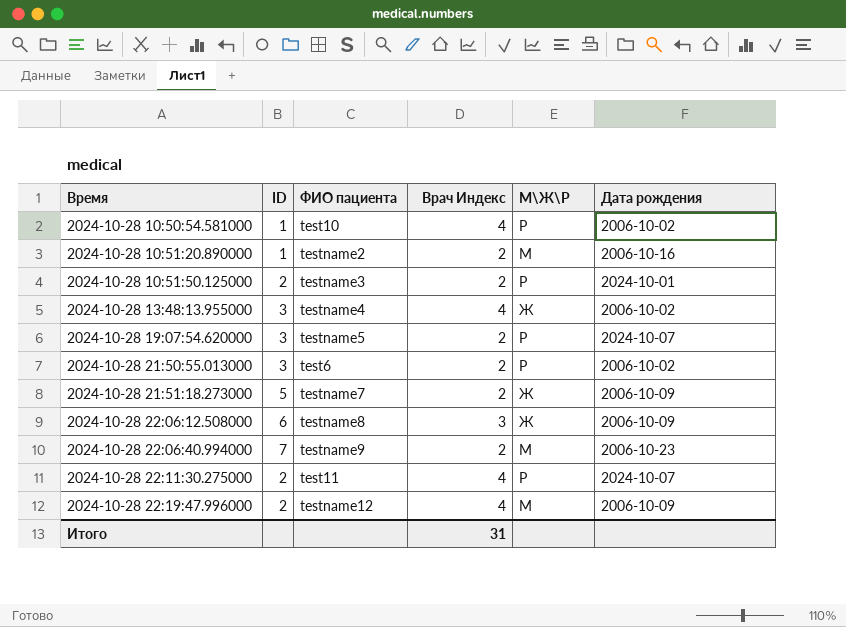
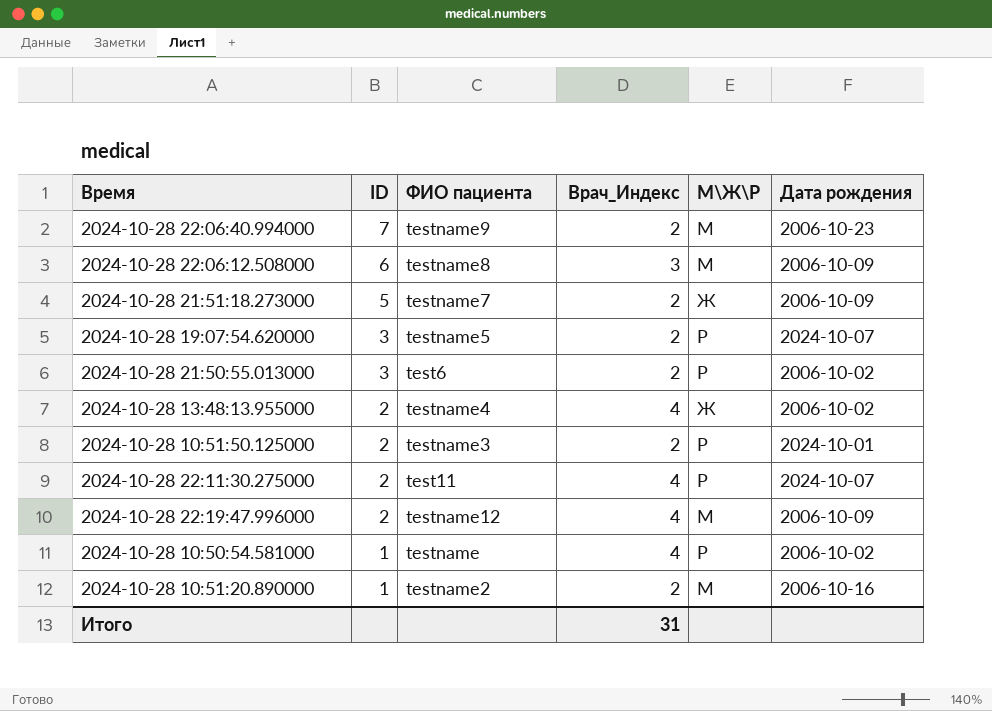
row order: Время ascending -> ID descending
column name: Врач Индекс -> Врач_Индекс
2024-10-28 22:06:12.508000 | М\Ж\Р: Ж -> М
2024-10-28 13:48:13.955000 | ID: 3 -> 2
2024-10-28 10:50:54.581000 | ФИО пациента: test10 -> testname

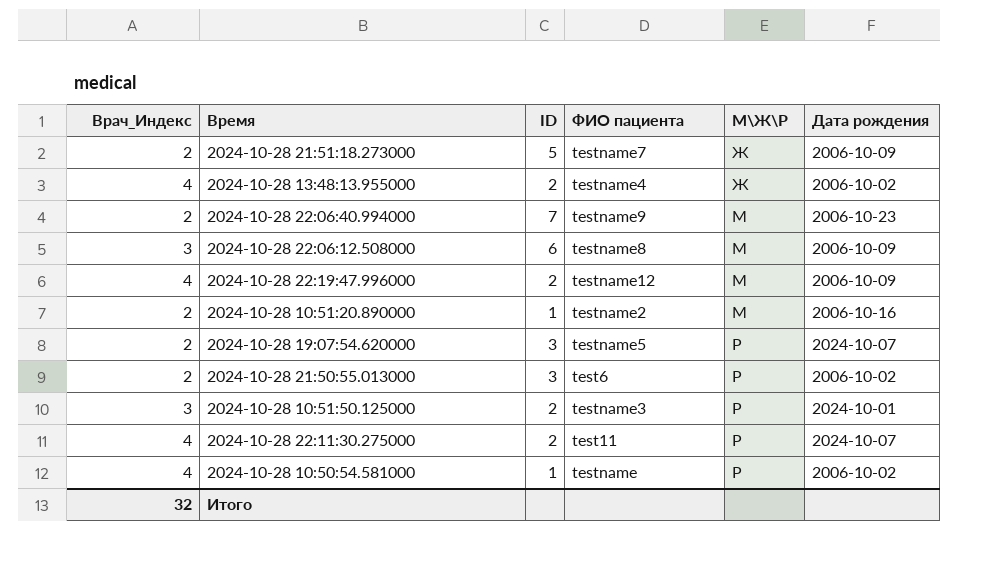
row order: ID descending -> М\Ж\Р ascending
column Врач_Индекс | position: 4 -> 1
2024-10-28 10:51:50.125000 | Врач_Индекс: 2 -> 3
Итого | Врач_Индекс: 31 -> 32

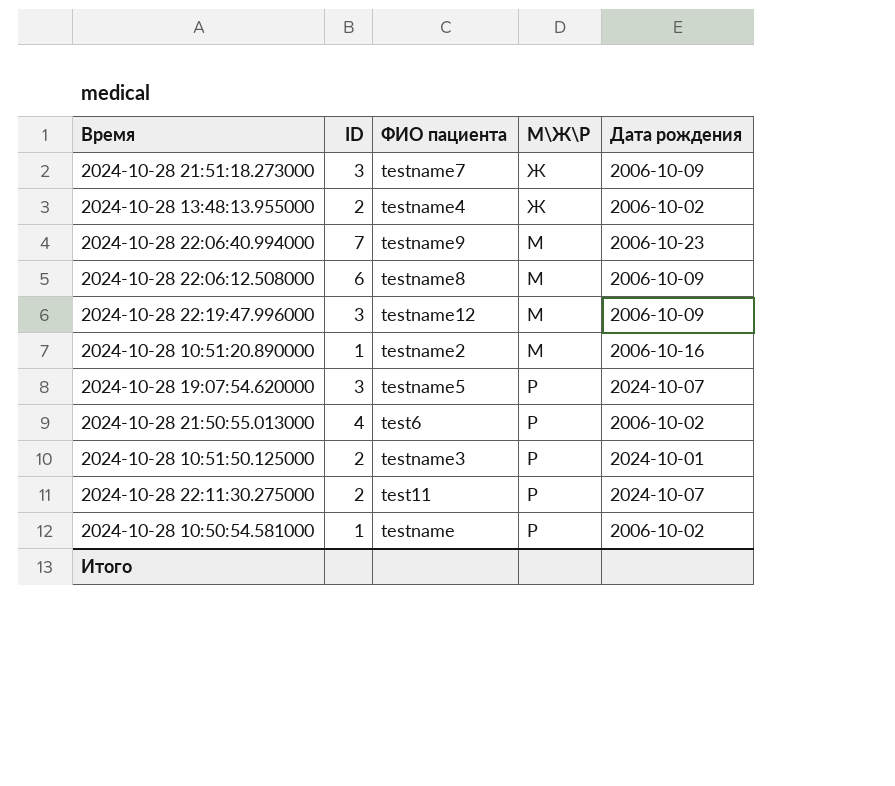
column Врач_Индекс | position: 1 -> none
2024-10-28 21:51:18.273000 | ID: 5 -> 3
2024-10-28 22:19:47.996000 | ID: 2 -> 3
2024-10-28 21:50:55.013000 | ID: 3 -> 4

